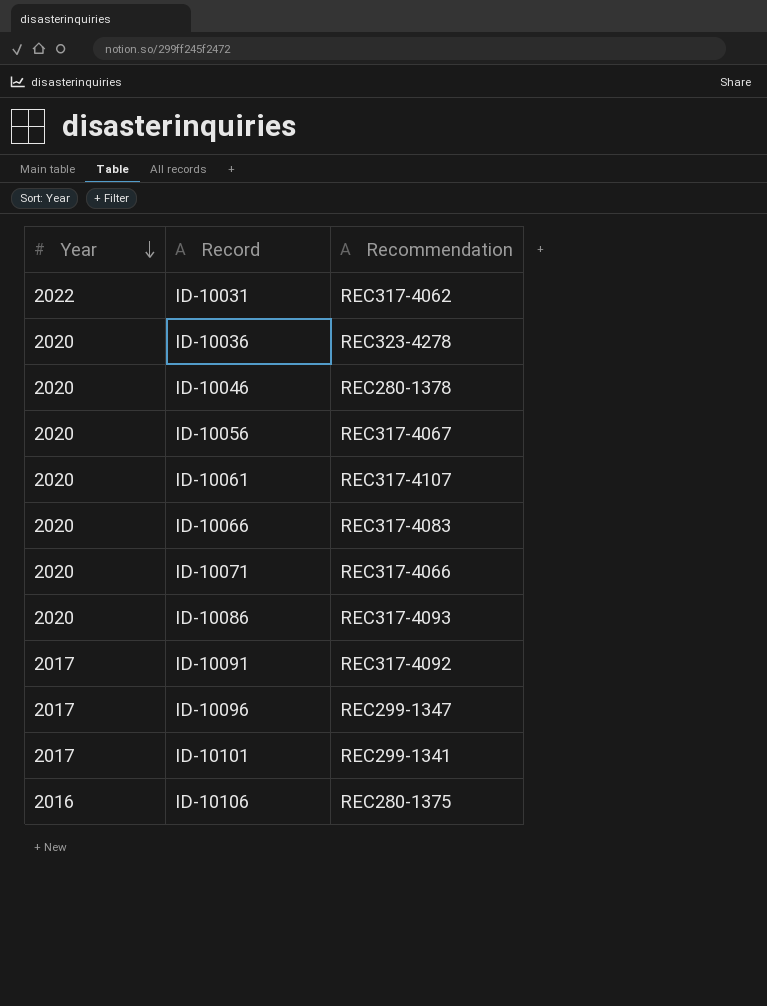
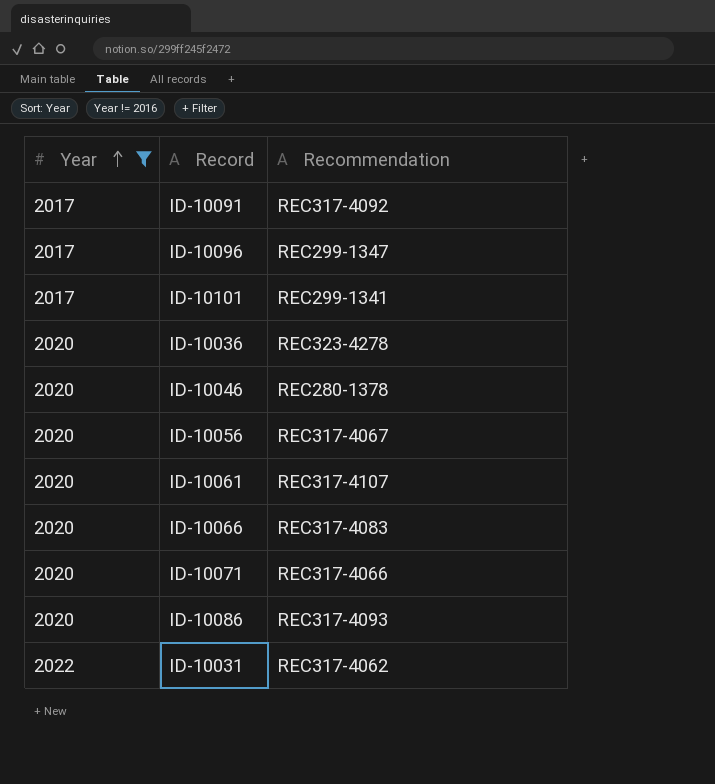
filter: none -> Year != 2016
row order: Year descending -> Year ascending

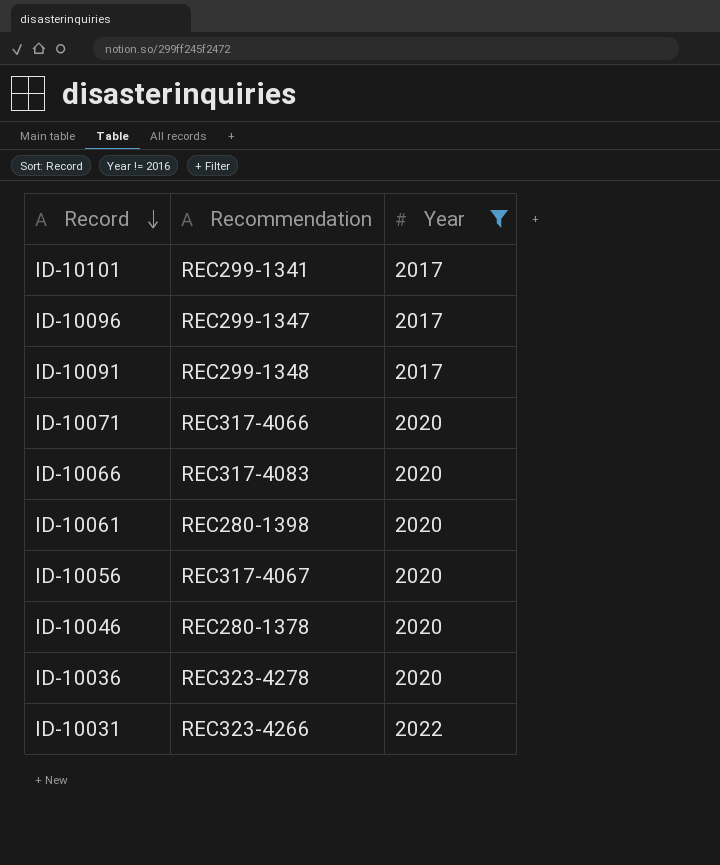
row order: Year ascending -> Record descending
column Year | position: 1 -> 3
row ID-10086: 2020 | REC317-4093 -> none
ID-10091 | Recommendation: REC317-4092 -> REC299-1348
ID-10061 | Recommendation: REC317-4107 -> REC280-1398
ID-10031 | Recommendation: REC317-4062 -> REC323-4266

